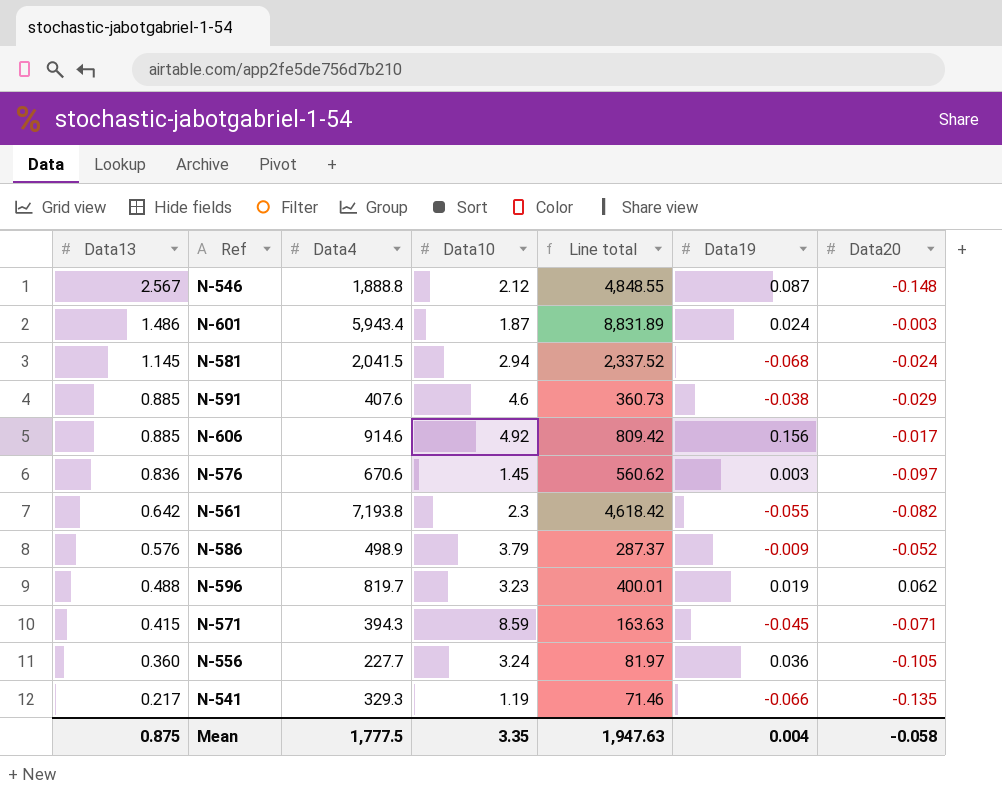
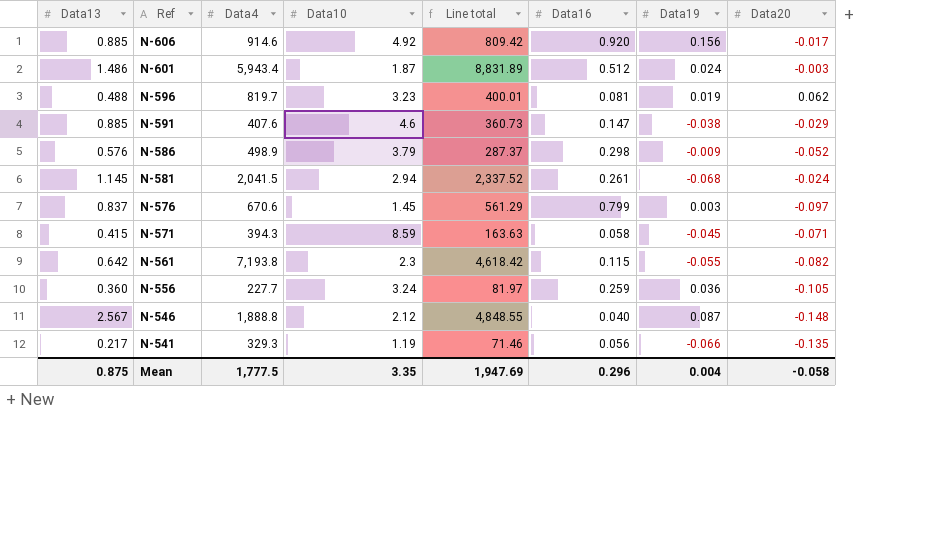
row order: Data13 descending -> Ref descending
column Data16 | position: none -> 6
N-576 | Data13: 0.836 -> 0.837
N-576 | Line total: 560.62 -> 561.29
Mean | Line total: 1,947.63 -> 1,947.69

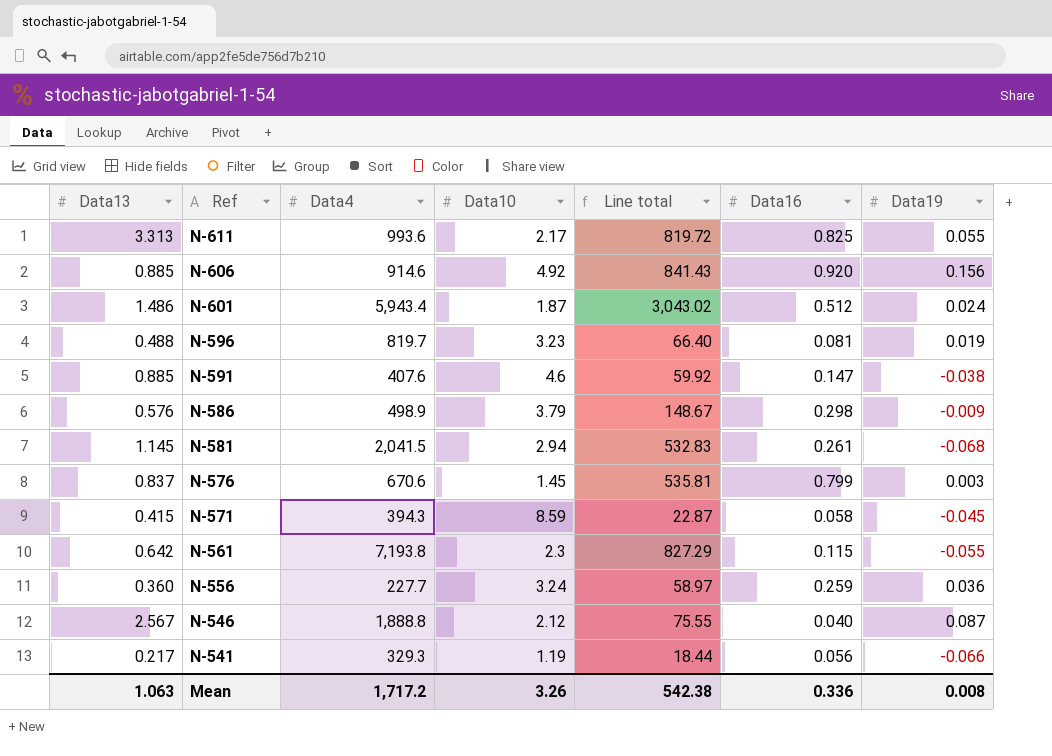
column Data20 | position: 8 -> none
column Line total | formula: [Data13] * [Data4] -> [Data4] * [Data16]
row N-611: none -> 3.313 | 993.6 | 2.17 | 819.72 | 0.825 | 0.055
Mean | Data13: 0.875 -> 1.063
Mean | Data4: 1,777.5 -> 1,717.2
Mean | Data10: 3.35 -> 3.26
Mean | Line total: 1,947.69 -> 542.38
Mean | Data16: 0.296 -> 0.336
Mean | Data19: 0.004 -> 0.008

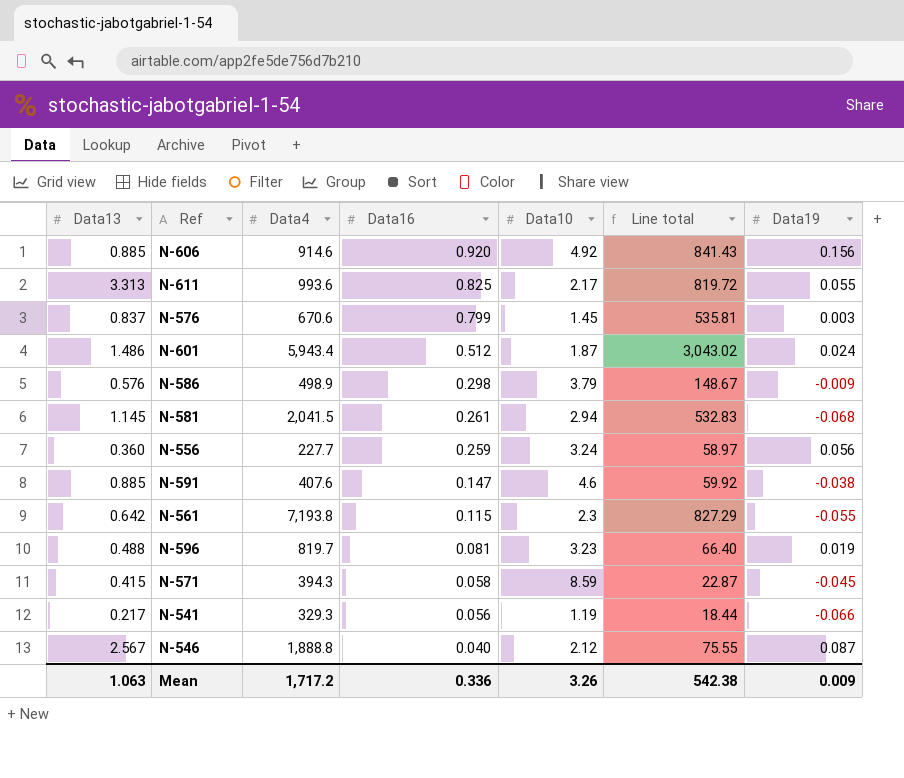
row order: Ref descending -> Data16 descending
column Data16 | position: 6 -> 4
N-556 | Data19: 0.036 -> 0.056
Mean | Data19: 0.008 -> 0.009

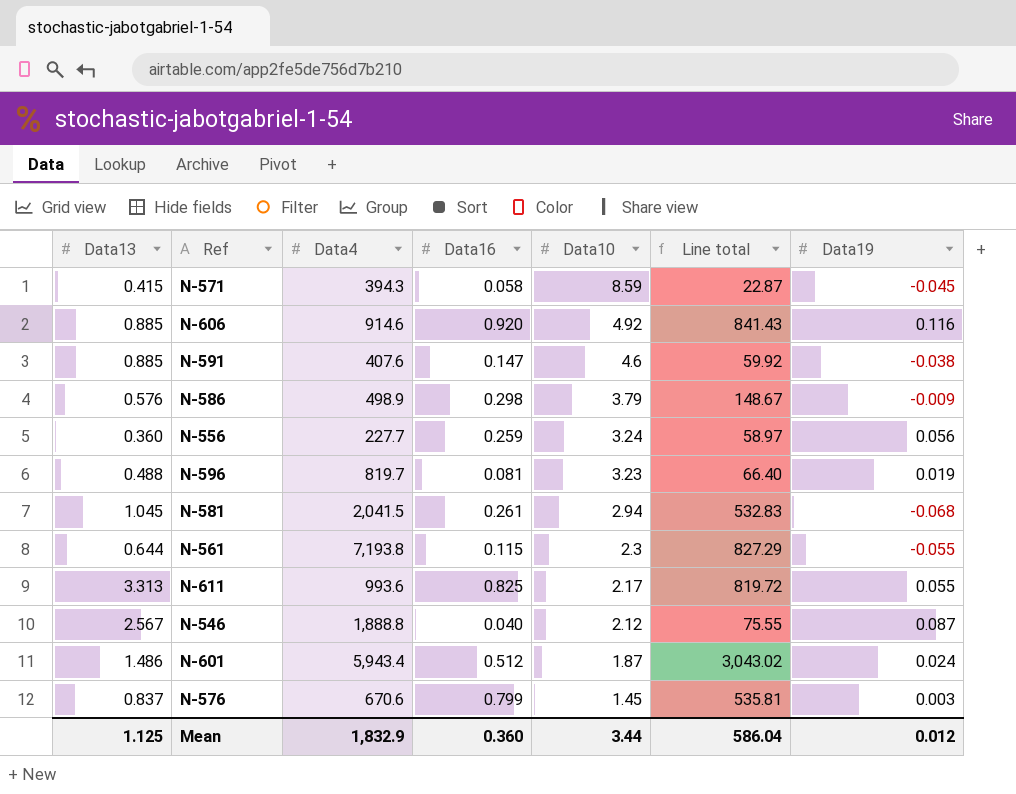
row order: Data16 descending -> Data10 descending
row N-541: 0.217 | 329.3 | 0.056 | 1.19 | 18.44 | -0.066 -> none
N-606 | Data19: 0.156 -> 0.116
N-581 | Data13: 1.145 -> 1.045
N-561 | Data13: 0.642 -> 0.644
Mean | Data13: 1.063 -> 1.125
Mean | Data4: 1,717.2 -> 1,832.9
Mean | Data16: 0.336 -> 0.360
Mean | Data10: 3.26 -> 3.44
Mean | Line total: 542.38 -> 586.04
Mean | Data19: 0.009 -> 0.012

